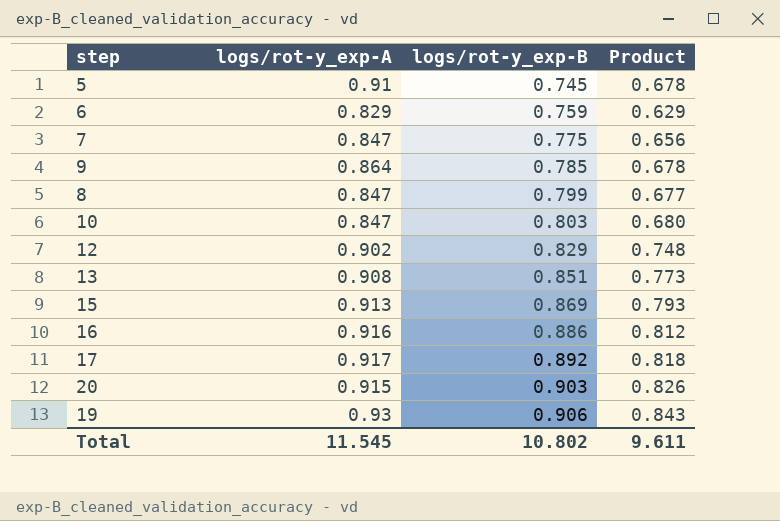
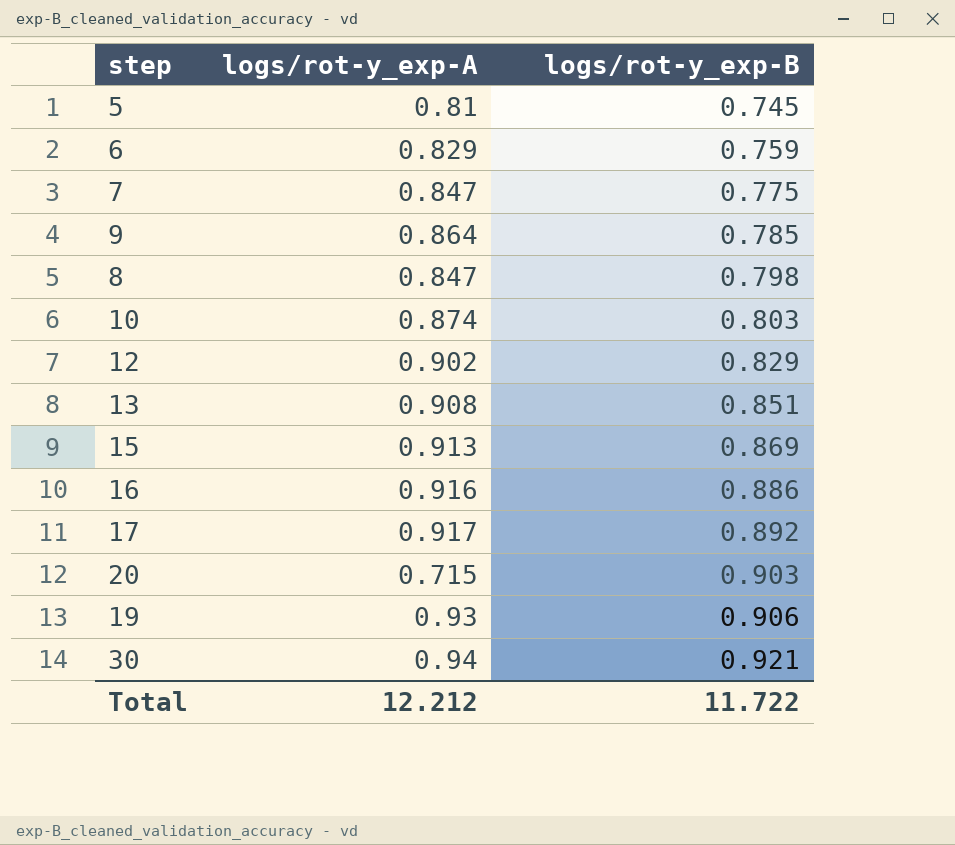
column Product | formula: [logs/rot-y_exp-A] * [logs/rot-y_exp-B] -> none
5 | logs/rot-y_exp-A: 0.91 -> 0.81
8 | logs/rot-y_exp-B: 0.799 -> 0.798
10 | logs/rot-y_exp-A: 0.847 -> 0.874
20 | logs/rot-y_exp-A: 0.915 -> 0.715
row 30: none -> 0.94 | 0.921
Total | logs/rot-y_exp-A: 11.545 -> 12.212
Total | logs/rot-y_exp-B: 10.802 -> 11.722

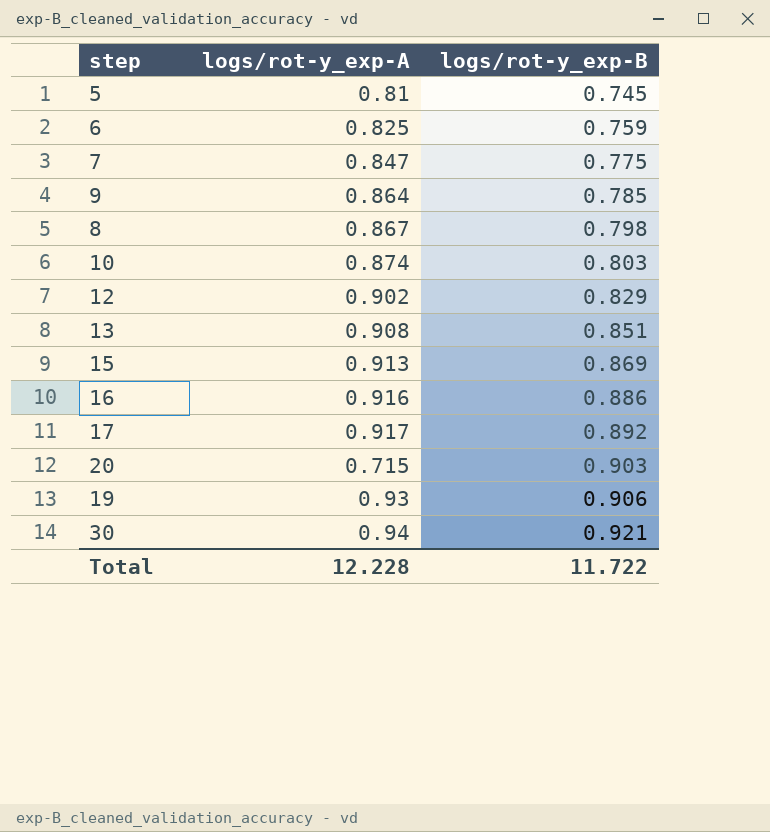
6 | logs/rot-y_exp-A: 0.829 -> 0.825
8 | logs/rot-y_exp-A: 0.847 -> 0.867
Total | logs/rot-y_exp-A: 12.212 -> 12.228

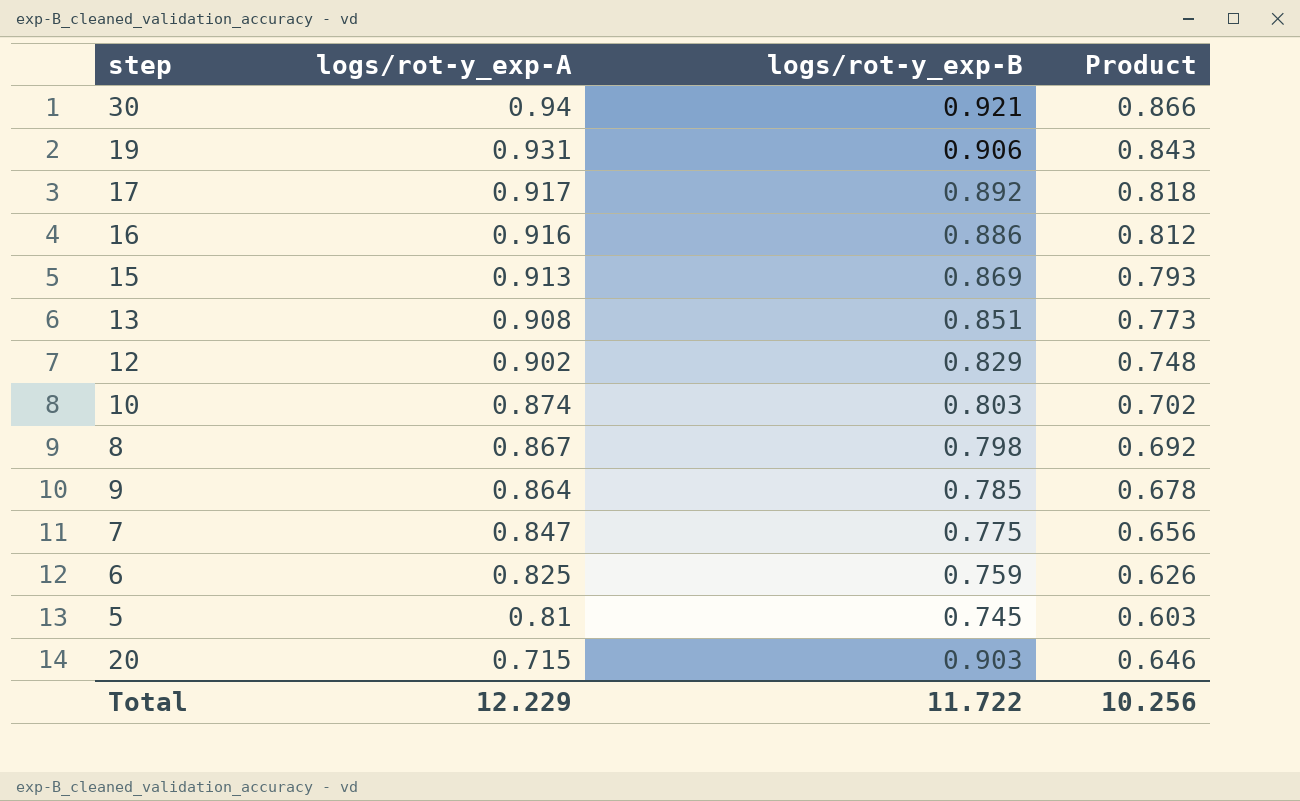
row order: logs/rot-y_exp-B ascending -> logs/rot-y_exp-A descending
column Product | formula: none -> [logs/rot-y_exp-A] * [logs/rot-y_exp-B]
19 | logs/rot-y_exp-A: 0.93 -> 0.931
Total | logs/rot-y_exp-A: 12.228 -> 12.229

